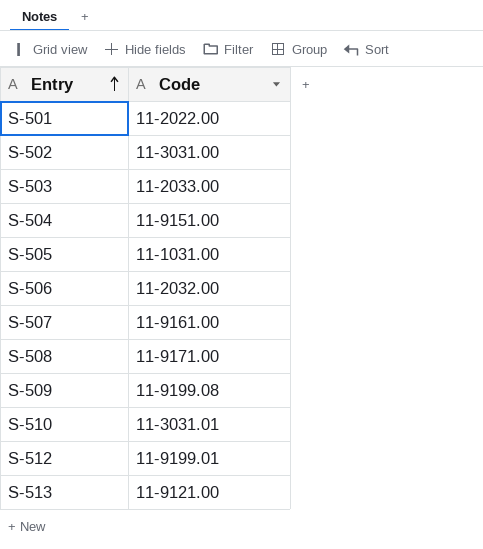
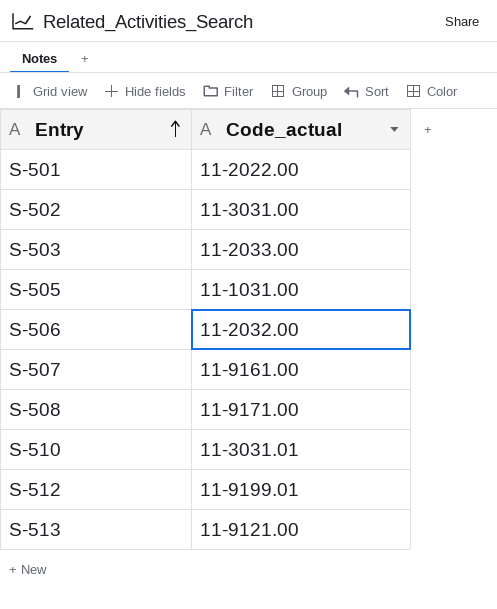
column name: Code -> Code_actual
row S-504: 11-9151.00 -> none
row S-509: 11-9199.08 -> none

